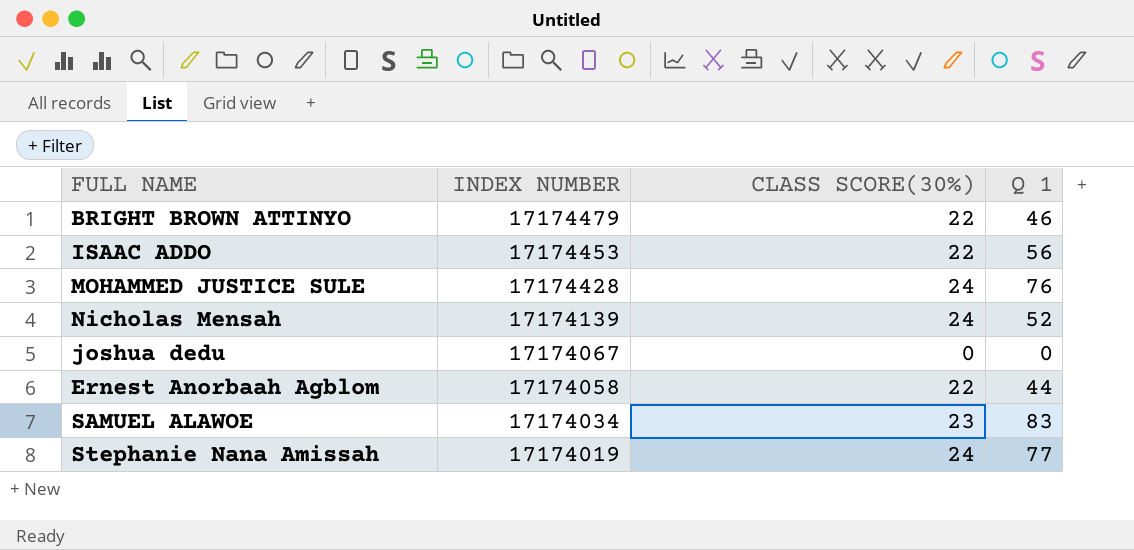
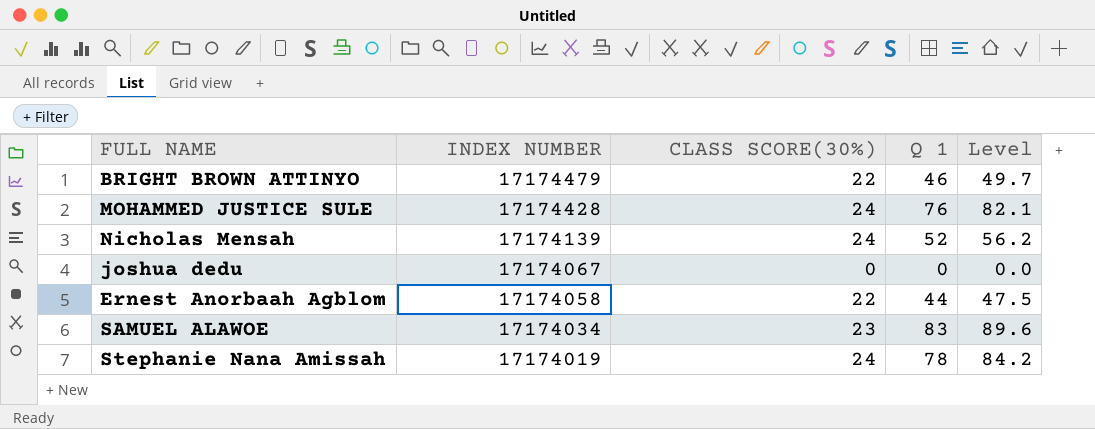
column Level | formula: none -> [Q 1] * 1.08
row ISAAC ADDO: 17174453 | 22 | 56 -> none
Stephanie Nana Amissah | Q 1: 77 -> 78

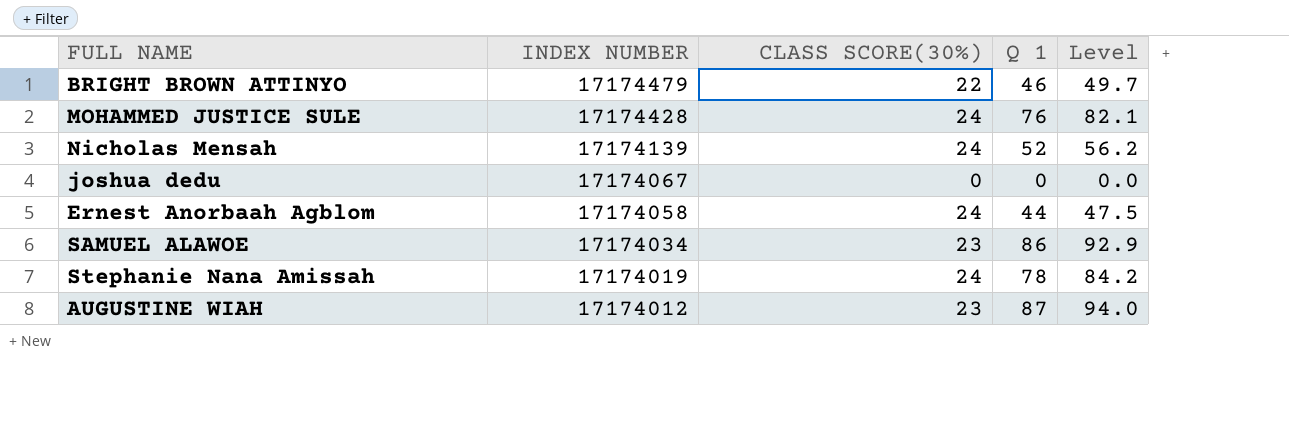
Ernest Anorbaah Agblom | CLASS SCORE(30%): 22 -> 24
SAMUEL ALAWOE | Q 1: 83 -> 86
SAMUEL ALAWOE | Level: 89.6 -> 92.9
row AUGUSTINE WIAH: none -> 17174012 | 23 | 87 | 94.0

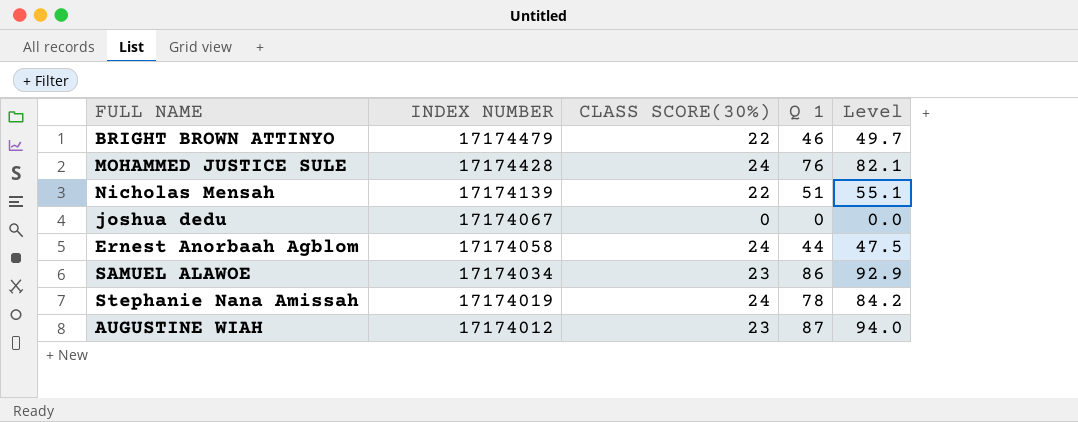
Nicholas Mensah | CLASS SCORE(30%): 24 -> 22
Nicholas Mensah | Q 1: 52 -> 51
Nicholas Mensah | Level: 56.2 -> 55.1

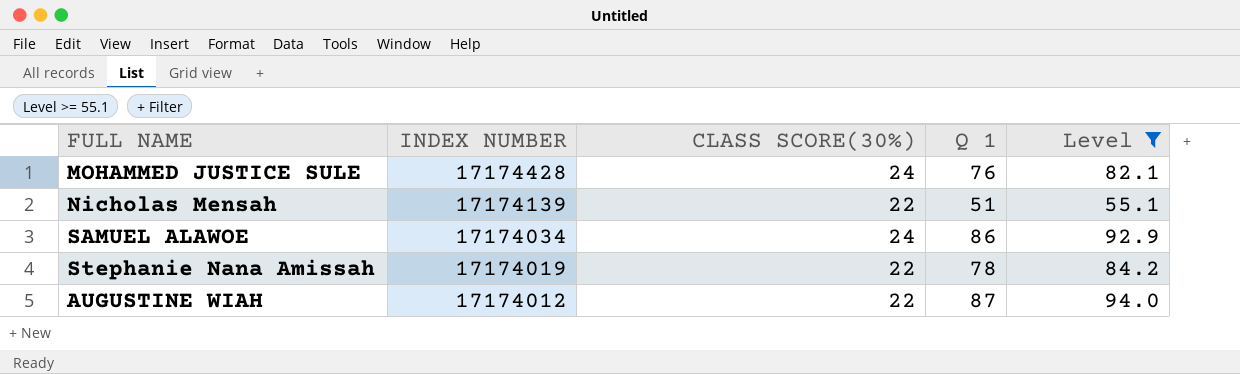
filter: none -> Level >= 55.1
SAMUEL ALAWOE | CLASS SCORE(30%): 23 -> 24
Stephanie Nana Amissah | CLASS SCORE(30%): 24 -> 22
AUGUSTINE WIAH | CLASS SCORE(30%): 23 -> 22

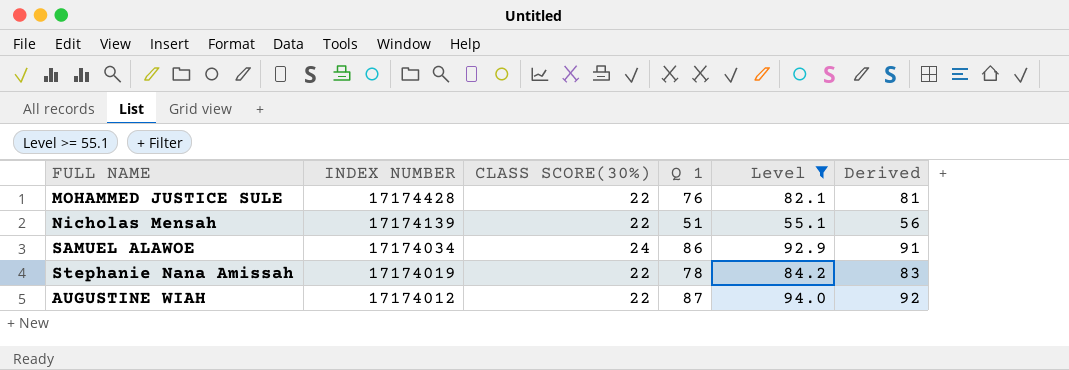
column Derived | formula: none -> [Q 1] + 5
MOHAMMED JUSTICE SULE | CLASS SCORE(30%): 24 -> 22

